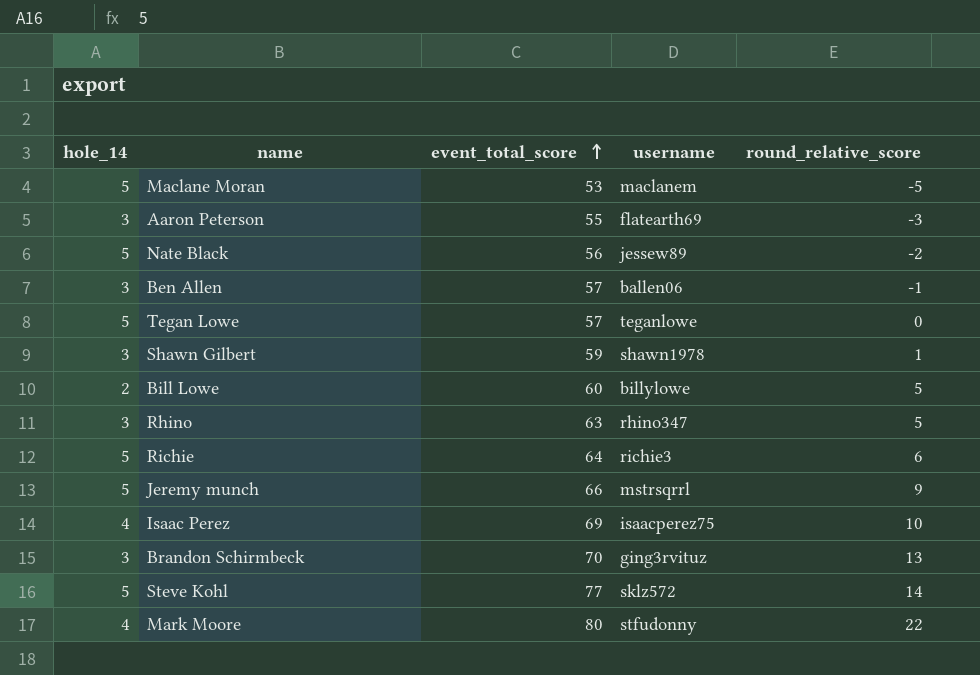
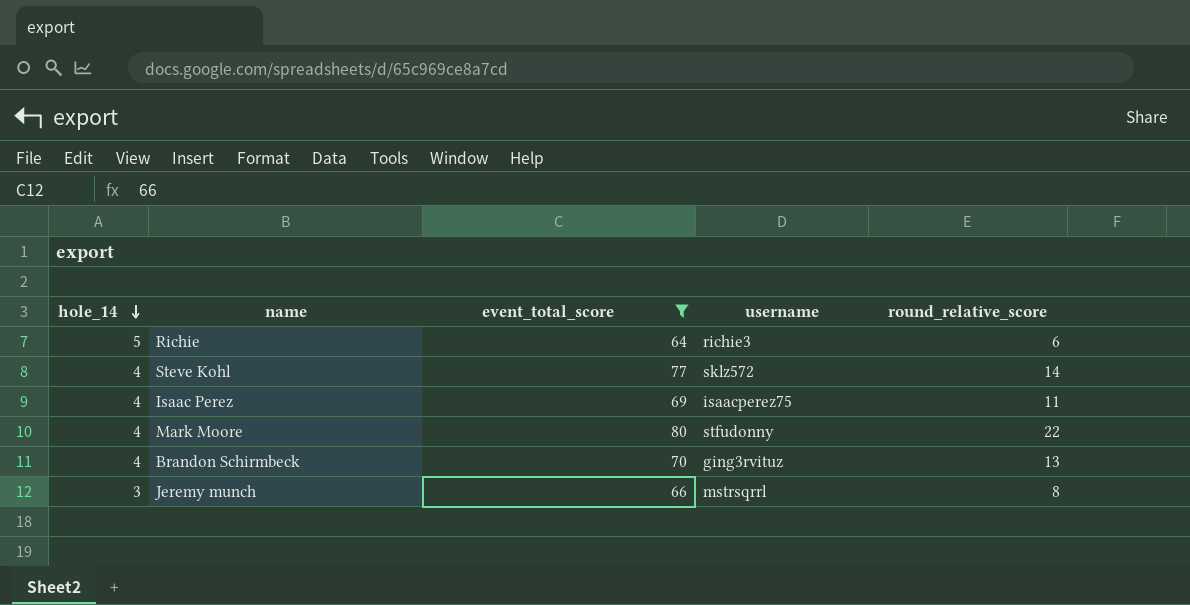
filter: none -> event_total_score >= 64
row order: event_total_score ascending -> hole_14 descending
Steve Kohl | hole_14: 5 -> 4
Isaac Perez | round_relative_score: 10 -> 11
Brandon Schirmbeck | hole_14: 3 -> 4
Jeremy munch | hole_14: 5 -> 3
Jeremy munch | round_relative_score: 9 -> 8

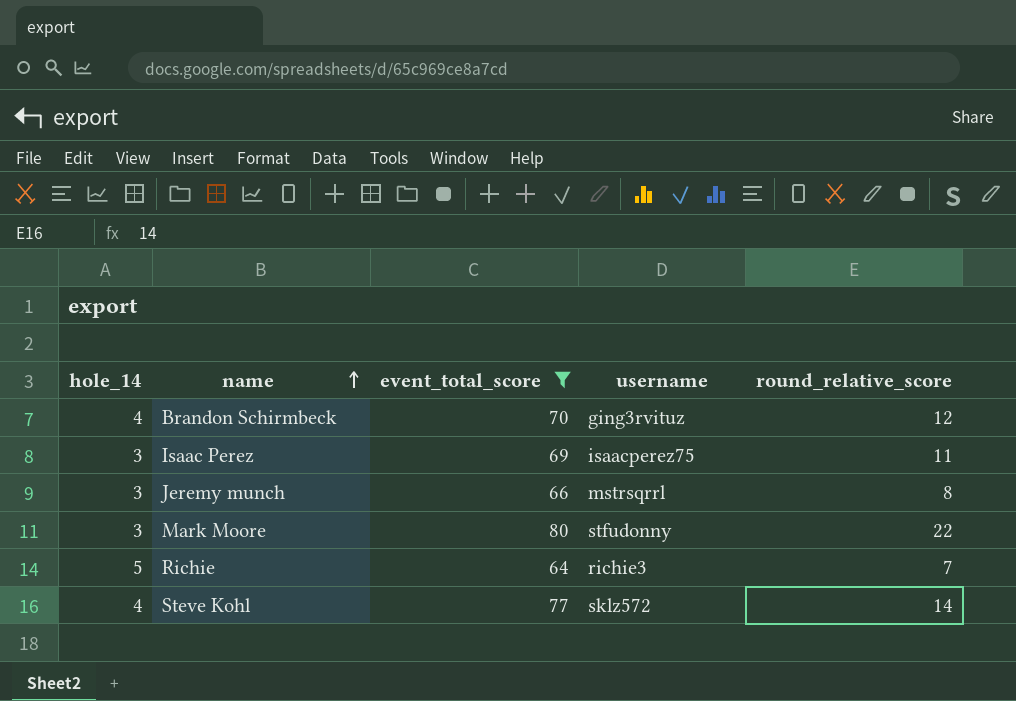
row order: hole_14 descending -> name ascending
Brandon Schirmbeck | round_relative_score: 13 -> 12
Isaac Perez | hole_14: 4 -> 3
Mark Moore | hole_14: 4 -> 3
Richie | round_relative_score: 6 -> 7

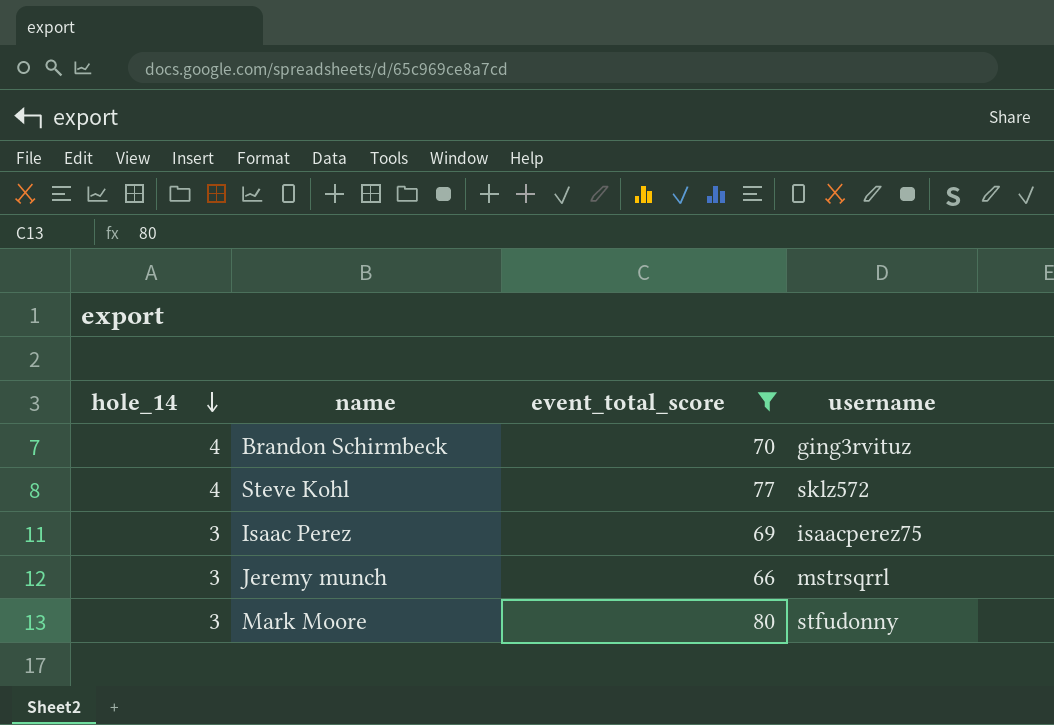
row order: name ascending -> hole_14 descending
column round_relative_score | position: 5 -> none
row Richie: 5 | 64 | richie3 | 7 -> none

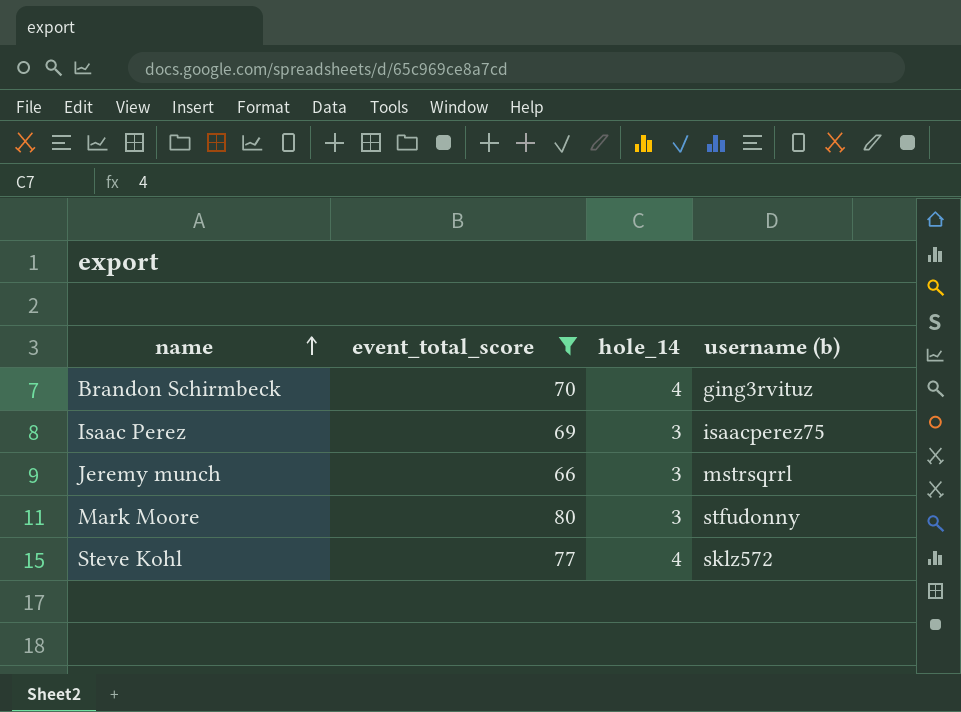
row order: hole_14 descending -> name ascending
column hole_14 | position: 1 -> 3
column name: username -> username (b)

